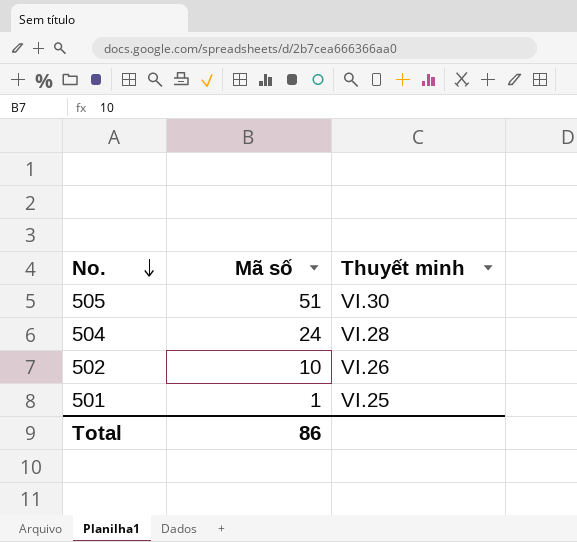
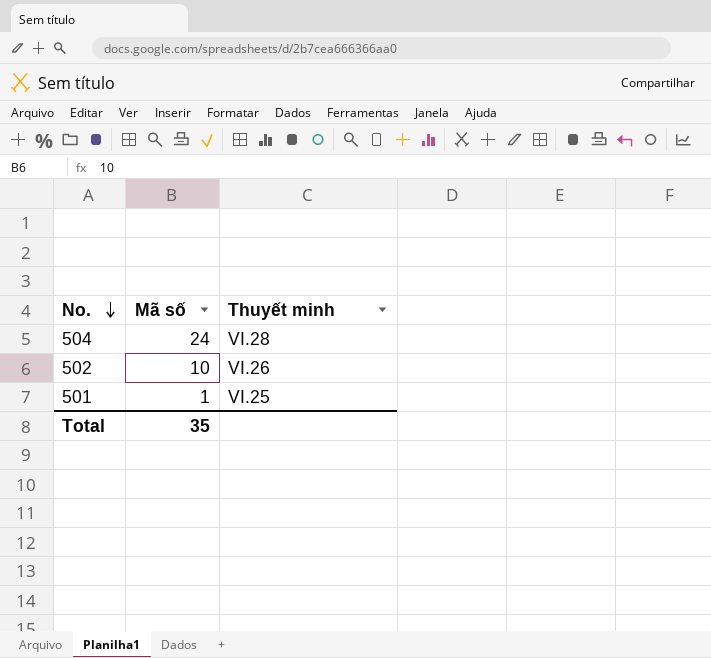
row 505: 51 | VI.30 -> none
Total | Mã số: 86 -> 35

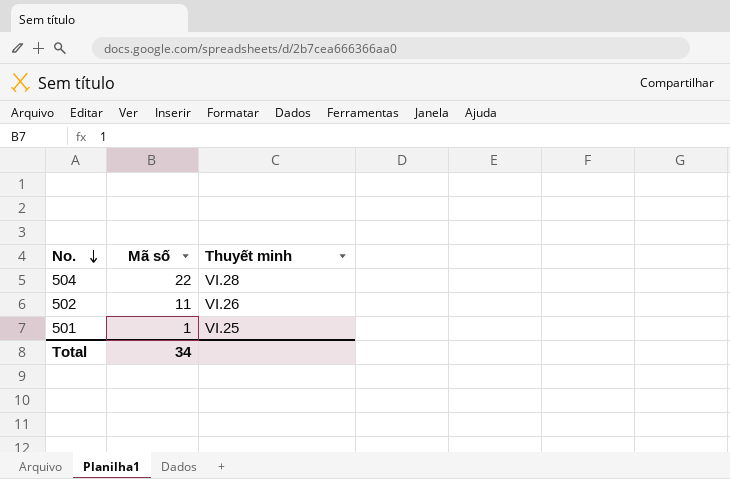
504 | Mã số: 24 -> 22
502 | Mã số: 10 -> 11
Total | Mã số: 35 -> 34

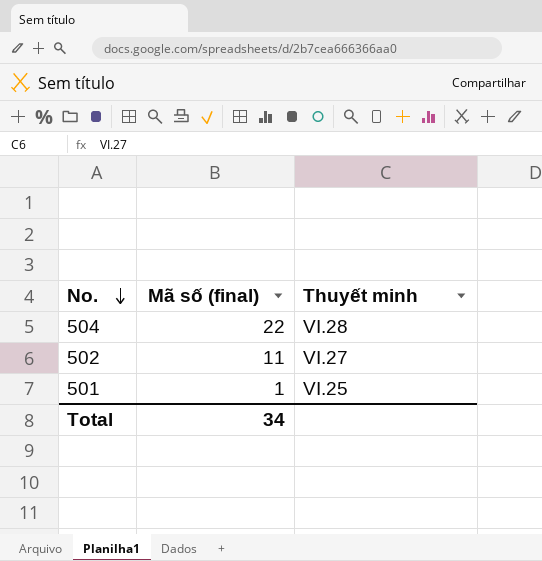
column name: Mã số -> Mã số (final)
502 | Thuyết minh: VI.26 -> VI.27

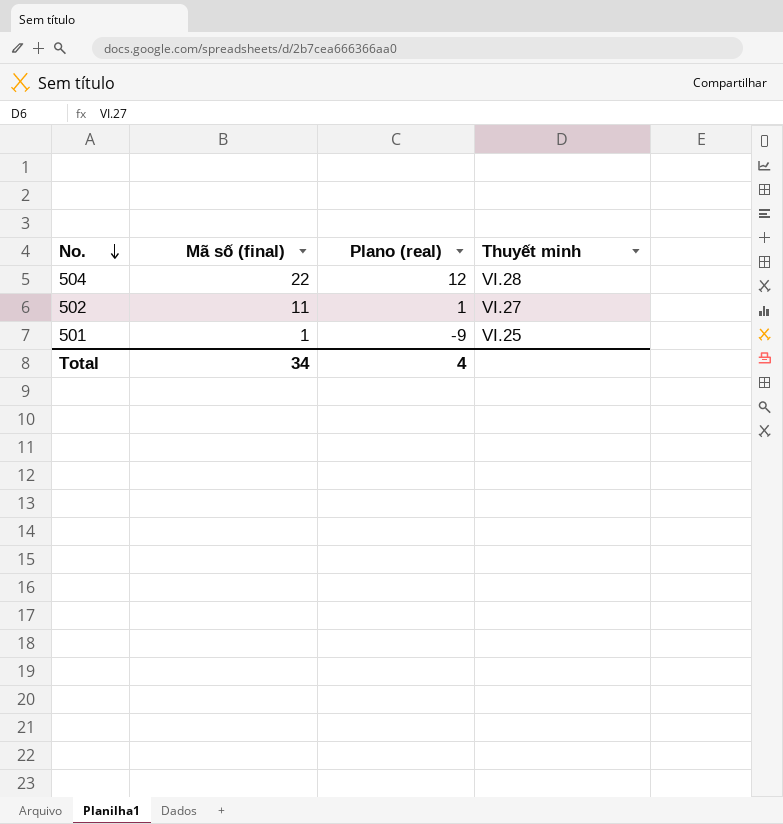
column Plano (real) | formula: none -> [Mã số (final)] - 10

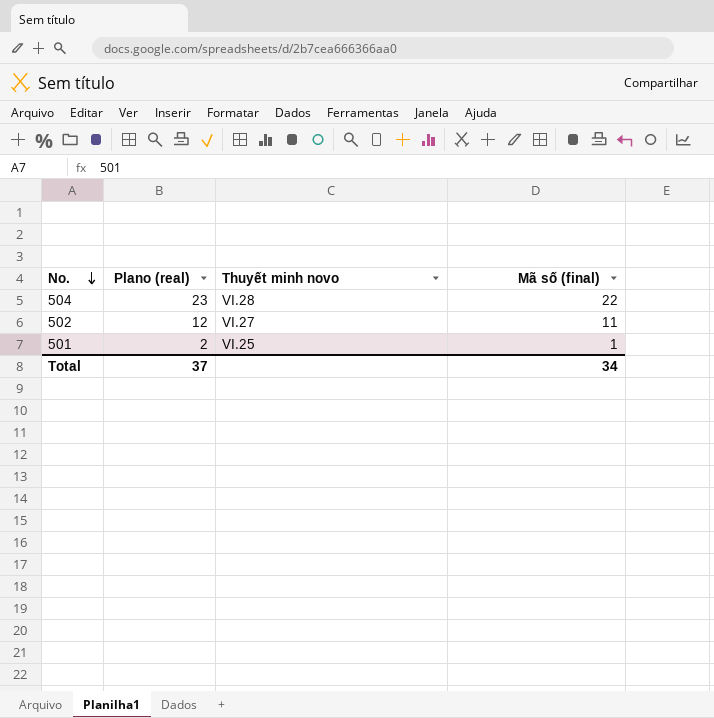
column Plano (real) | formula: [Mã số (final)] - 10 -> [Mã số (final)] + 1
column name: Thuyết minh -> Thuyết minh novo
column Mã số (final) | position: 2 -> 4
Total | Plano (real): 4 -> 37

